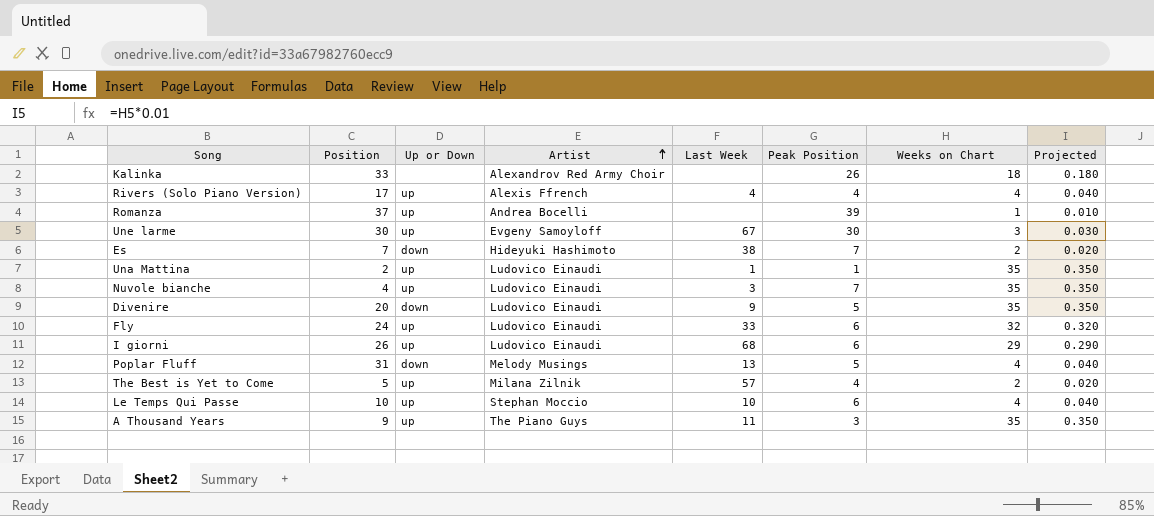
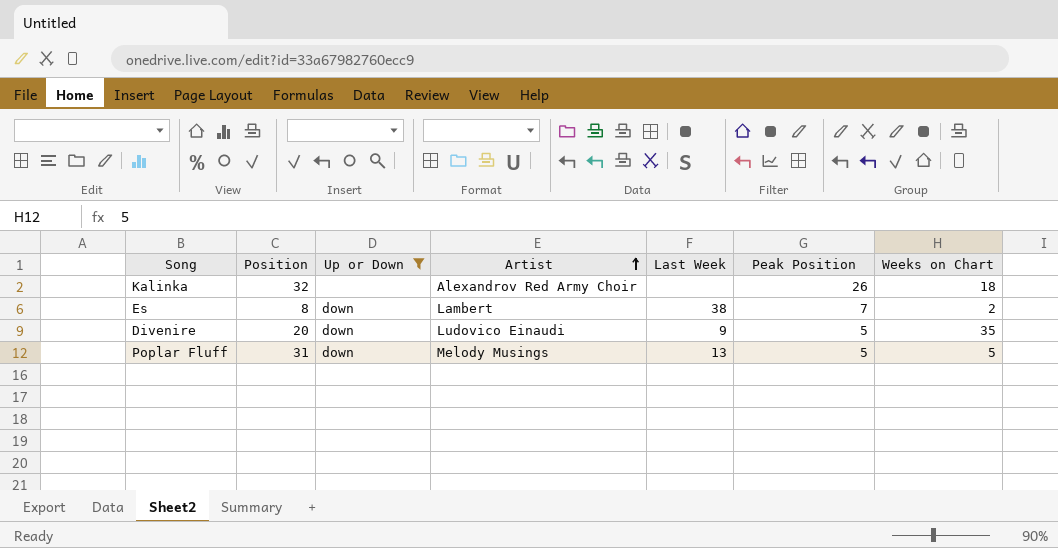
filter: none -> Up or Down != up
column Projected | formula: [Weeks on Chart] * 0.01 -> none
Kalinka | Position: 33 -> 32
Es | Position: 7 -> 8
Es | Artist: Hideyuki Hashimoto -> Lambert
Poplar Fluff | Weeks on Chart: 4 -> 5

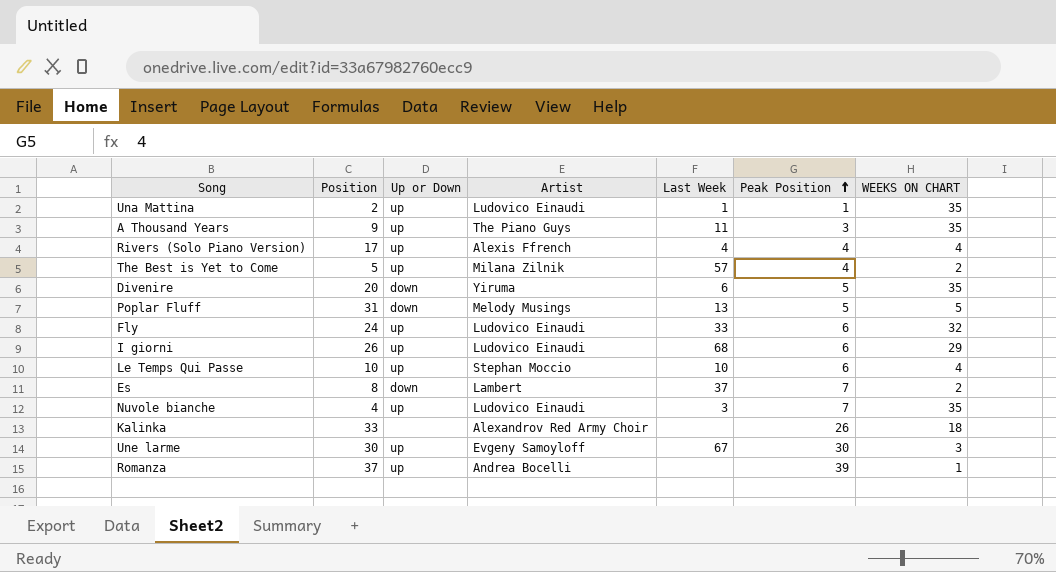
filter: Up or Down != up -> none
row order: Artist ascending -> Peak Position ascending
column name: Weeks on Chart -> WEEKS ON CHART
Divenire | Artist: Ludovico Einaudi -> Yiruma
Divenire | Last Week: 9 -> 6
Es | Last Week: 38 -> 37
Kalinka | Position: 32 -> 33

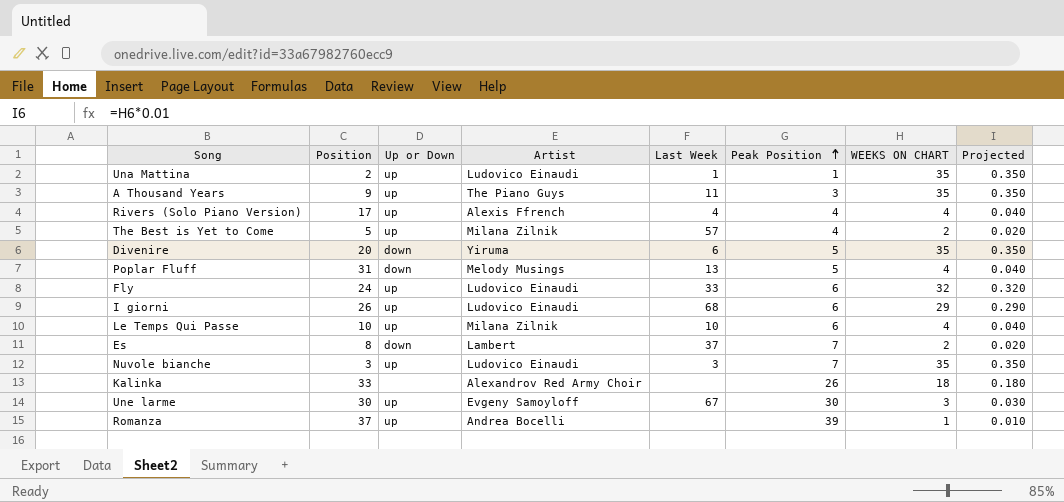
column Projected | formula: none -> [WEEKS ON CHART] * 0.01
Poplar Fluff | WEEKS ON CHART: 5 -> 4
Le Temps Qui Passe | Artist: Stephan Moccio -> Milana Zilnik
Nuvole bianche | Position: 4 -> 3

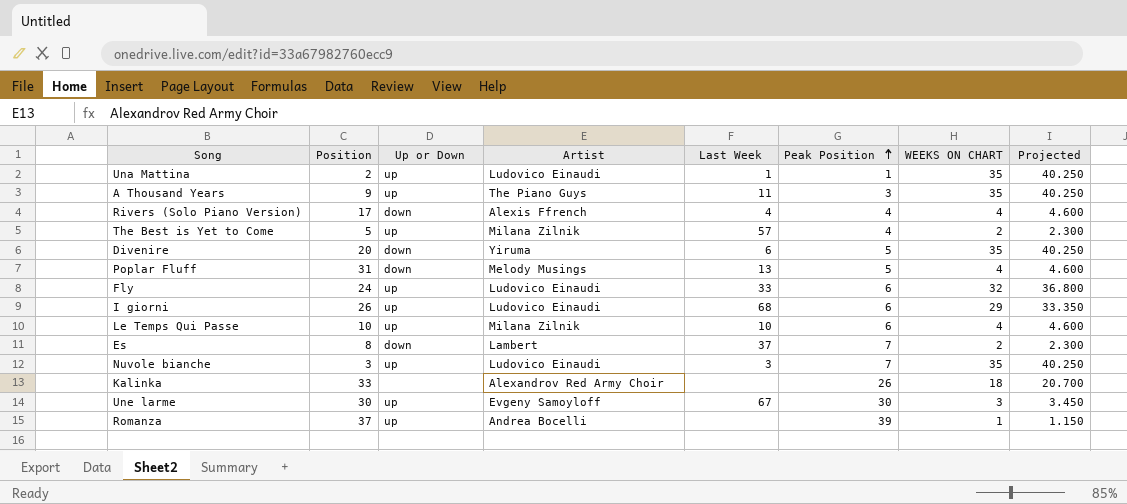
column Projected | formula: [WEEKS ON CHART] * 0.01 -> [WEEKS ON CHART] * 1.15
Rivers (Solo Piano Version) | Up or Down: up -> down

